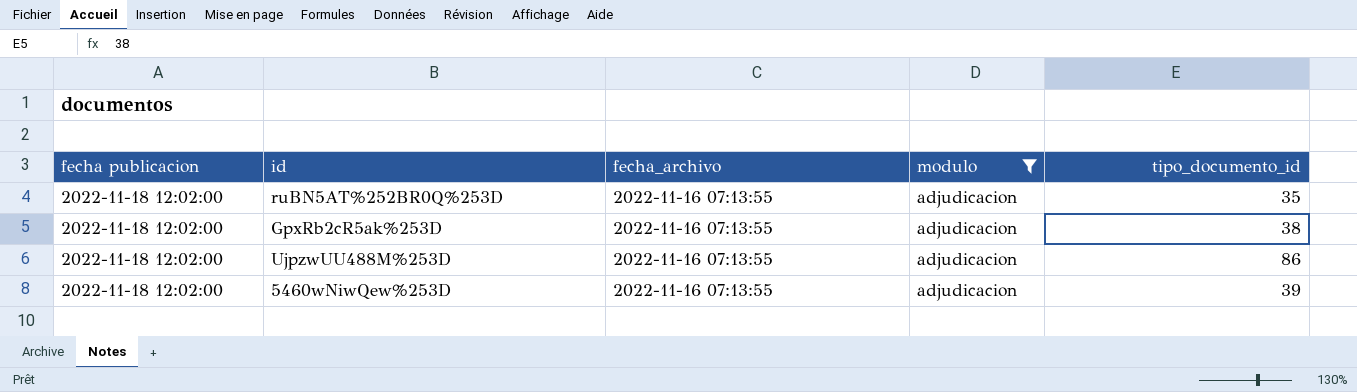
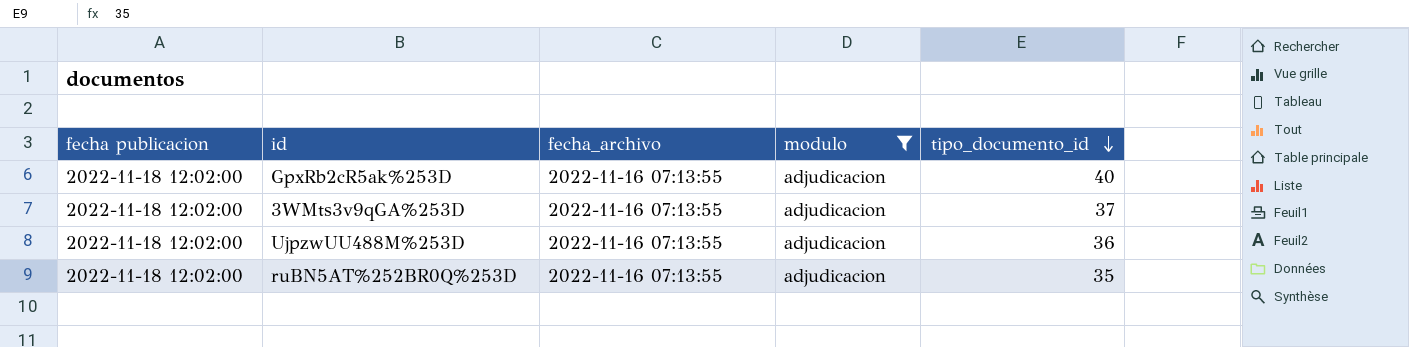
row order: none -> tipo_documento_id descending
row 5460wNiwQew%253D: 2022-11-18 12:02:00 | 2022-11-16 07:13:55 | adjudicacion | 39 -> none
GpxRb2cR5ak%253D | tipo_documento_id: 38 -> 40
row 3WMts3v9qGA%253D: none -> 2022-11-18 12:02:00 | 2022-11-16 07:13:55 | adjudicacion | 37
UjpzwUU488M%253D | tipo_documento_id: 86 -> 36

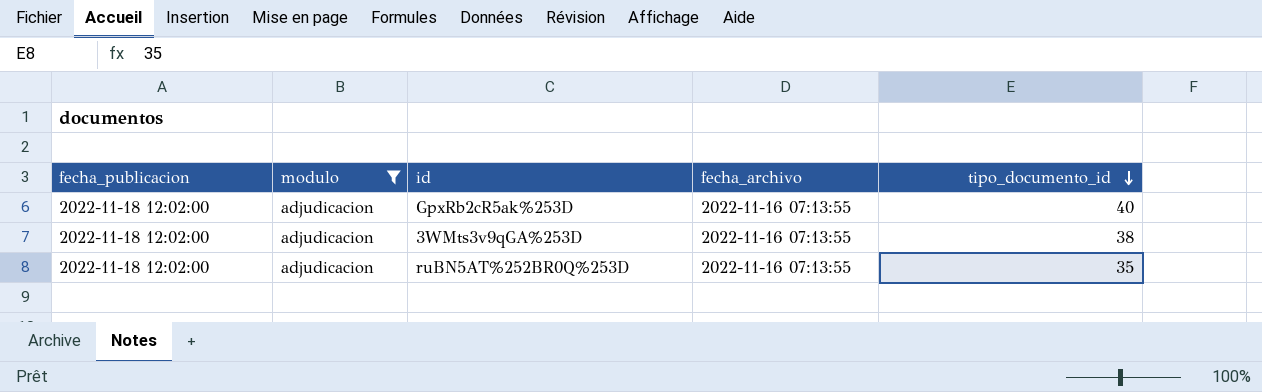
column name: fecha publicacion -> fecha_publicacion
column modulo | position: 4 -> 2
row UjpzwUU488M%253D: 2022-11-18 12:02:00 | 2022-11-16 07:13:55 | adjudicacion | 36 -> none
3WMts3v9qGA%253D | tipo_documento_id: 37 -> 38

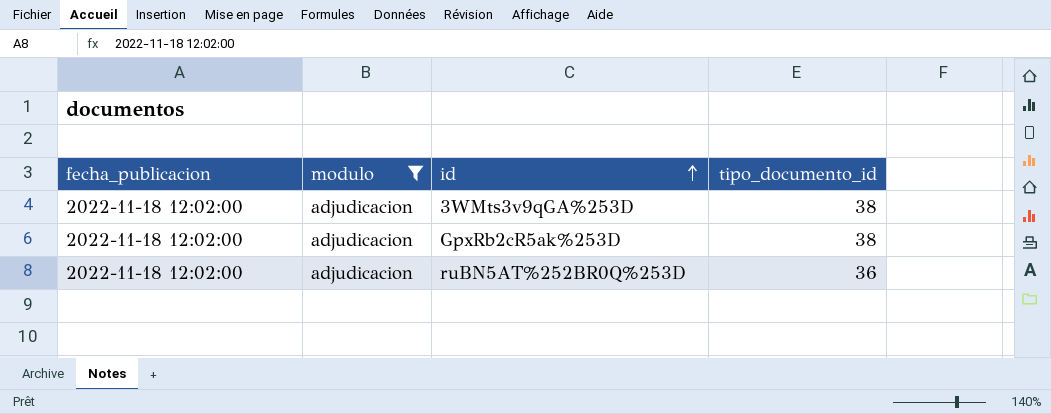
row order: tipo_documento_id descending -> id ascending
column fecha_archivo | position: 4 -> none
GpxRb2cR5ak%253D | tipo_documento_id: 40 -> 38
ruBN5AT%252BR0Q%253D | tipo_documento_id: 35 -> 36

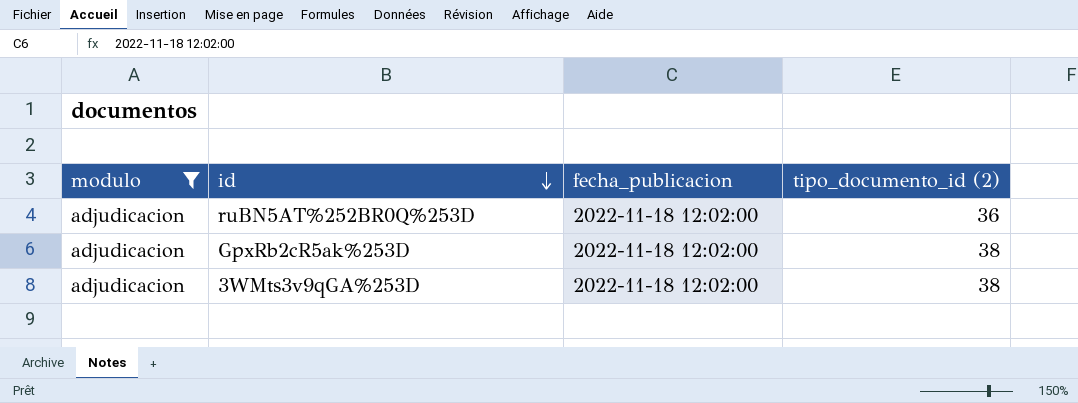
row order: id ascending -> id descending
column fecha_publicacion | position: 1 -> 3
column name: tipo_documento_id -> tipo_documento_id (2)

